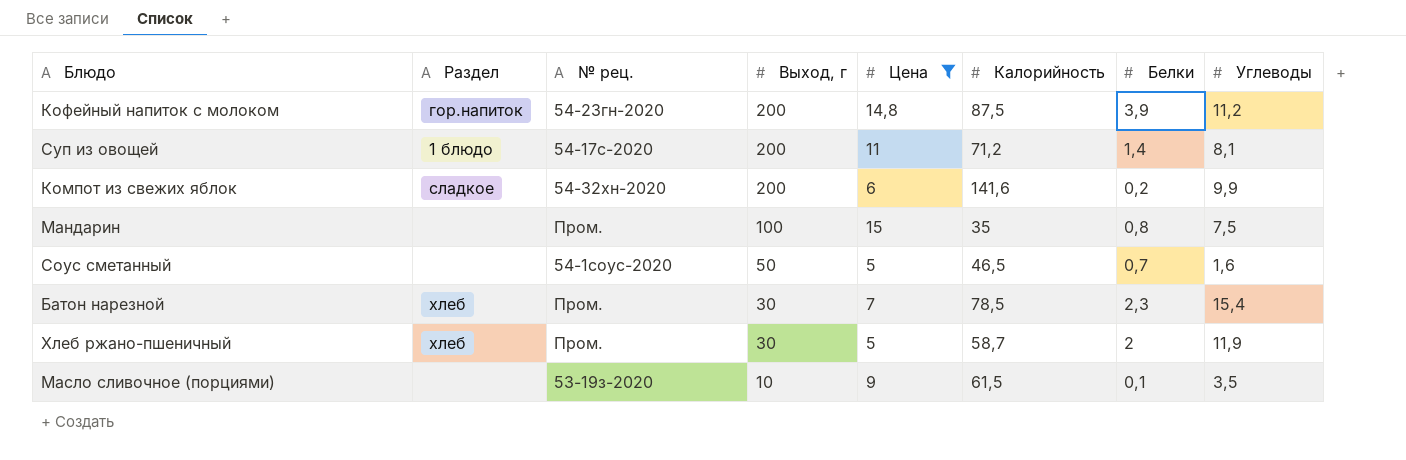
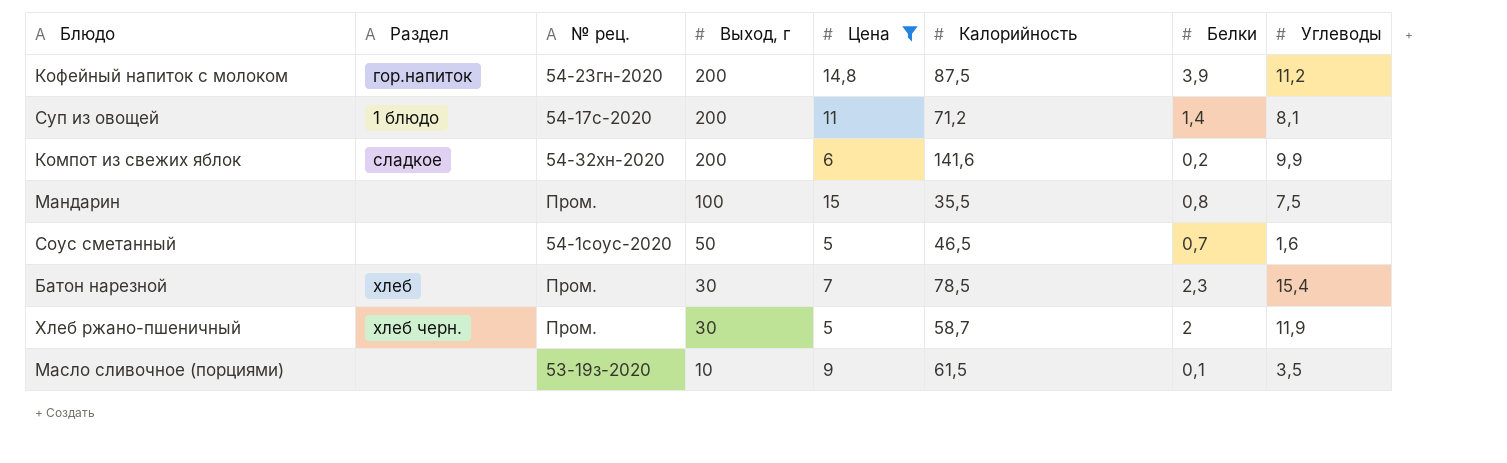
Мандарин | Калорийность: 35 -> 35,5
Хлеб ржано-пшеничный | Раздел: хлеб -> хлеб черн.

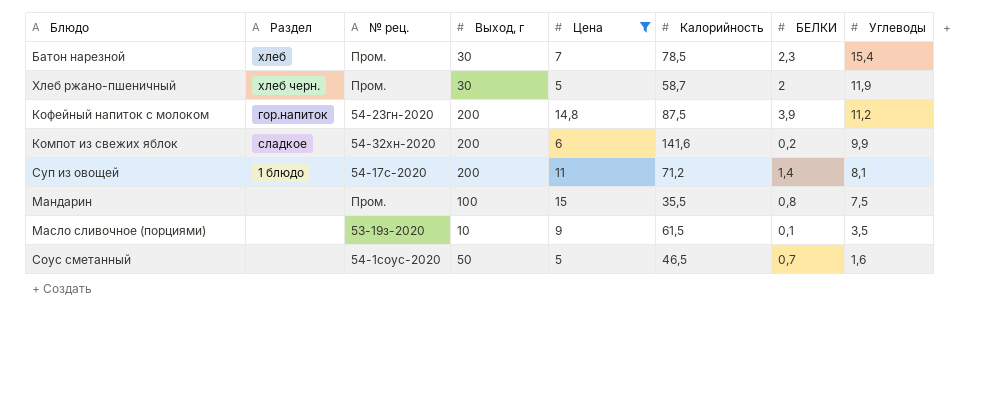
row order: Выход, г descending -> Углеводы descending
column name: Белки -> БЕЛКИ

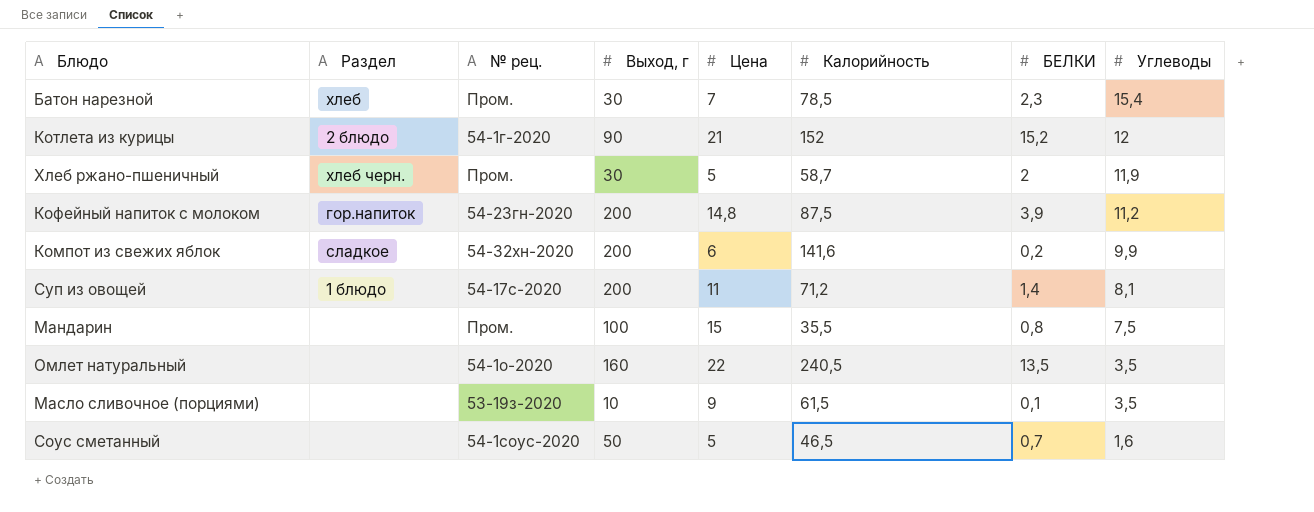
filter: Цена <= 15 -> none

